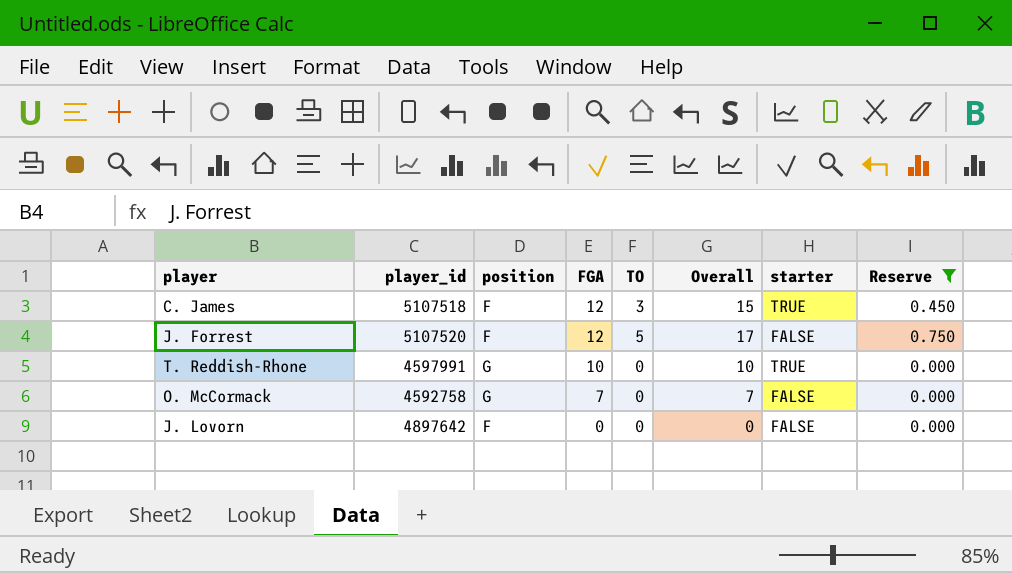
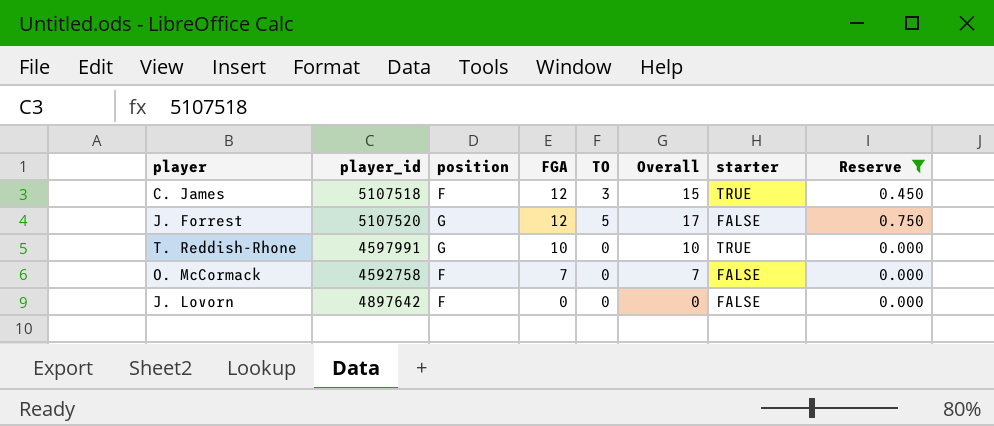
J. Forrest | position: F -> G
O. McCormack | position: G -> F

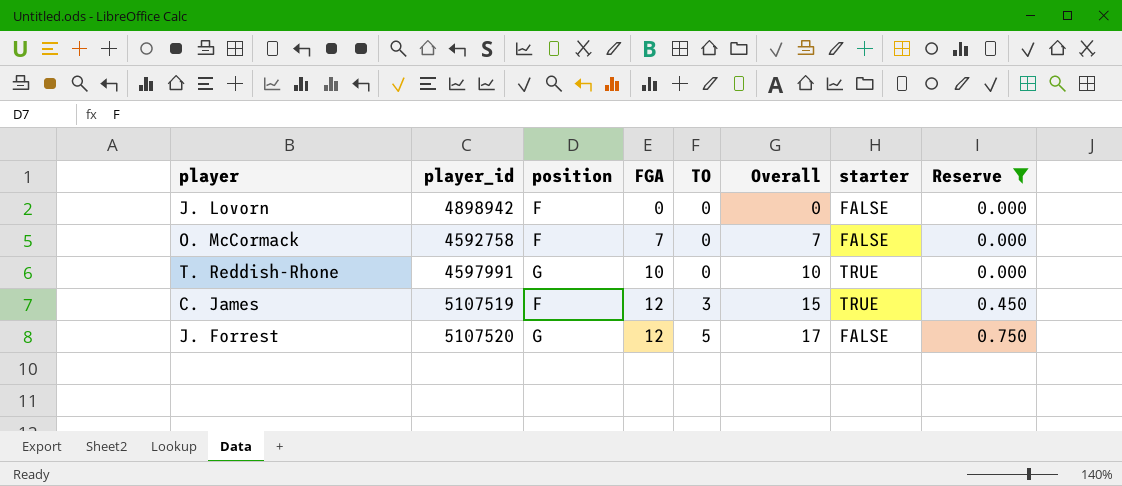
row order: FGA descending -> FGA ascending
J. Lovorn | player_id: 4897642 -> 4898942
C. James | player_id: 5107518 -> 5107519

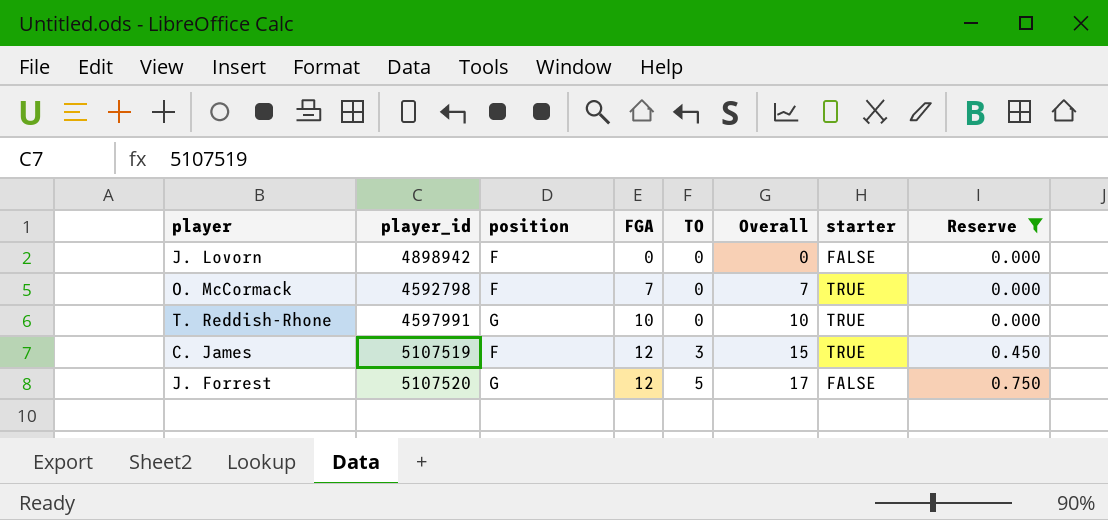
O. McCormack | player_id: 4592758 -> 4592798
O. McCormack | starter: FALSE -> TRUE

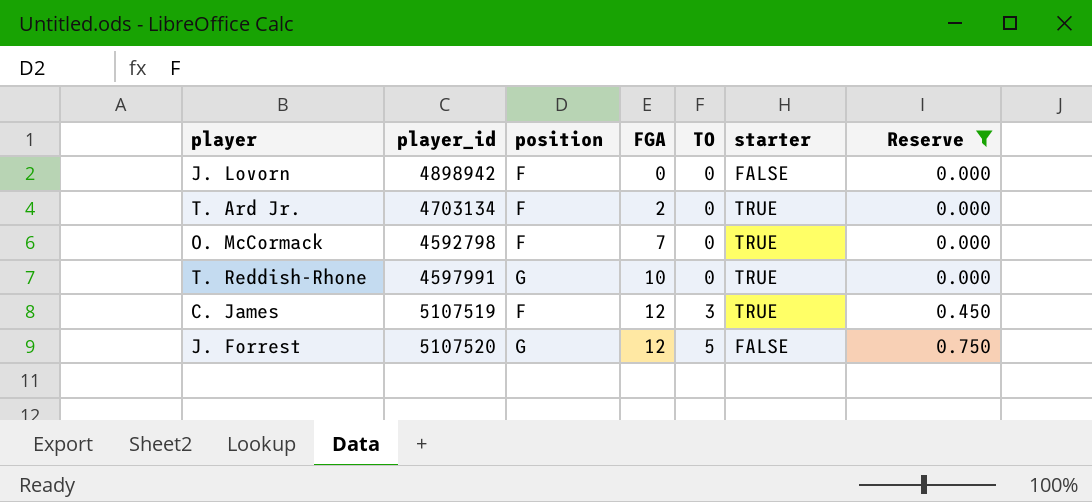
column Overall | formula: [FGA] + [TO] -> none
row T. Ard Jr.: none -> 4703134 | F | 2 | 0 | TRUE | 0.000

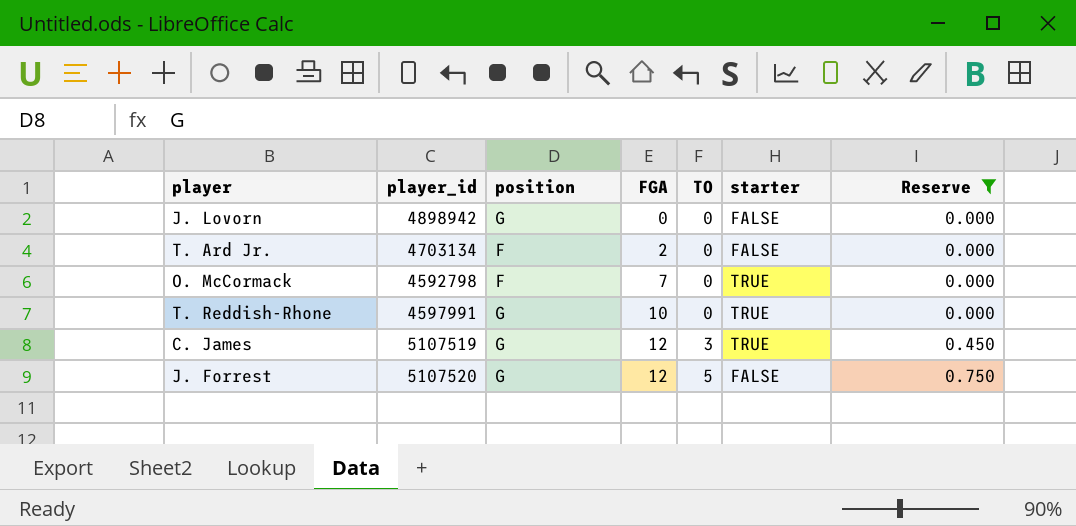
J. Lovorn | position: F -> G
T. Ard Jr. | starter: TRUE -> FALSE
C. James | position: F -> G

